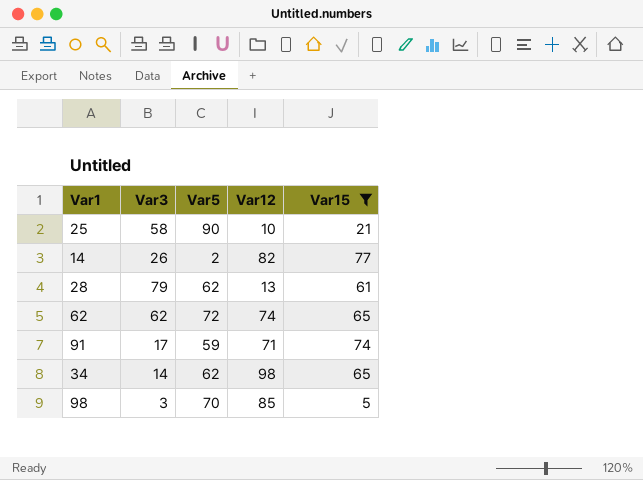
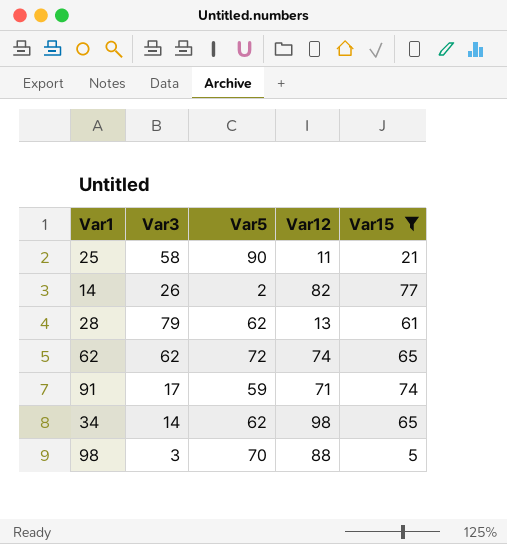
25 | Var12: 10 -> 11
98 | Var12: 85 -> 88

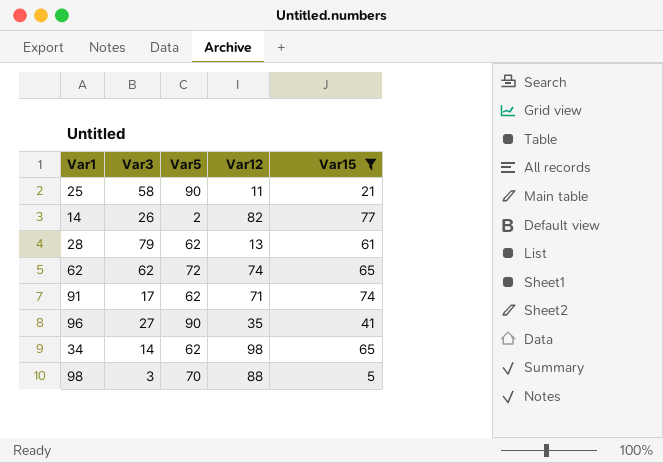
91 | Var5: 59 -> 62
row 96: none -> 27 | 90 | 35 | 41

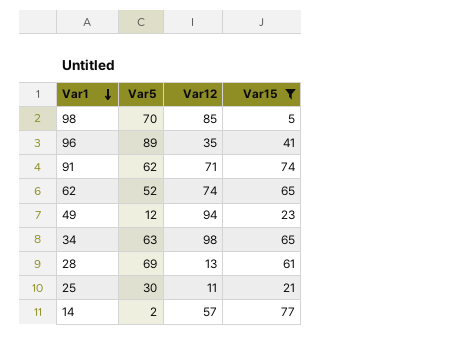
row order: none -> Var1 descending
column Var3 | position: 2 -> none
98 | Var12: 88 -> 85
96 | Var5: 90 -> 89
62 | Var5: 72 -> 52
row 49: none -> 12 | 94 | 23
34 | Var5: 62 -> 63
28 | Var5: 62 -> 69
25 | Var5: 90 -> 30
14 | Var12: 82 -> 57

